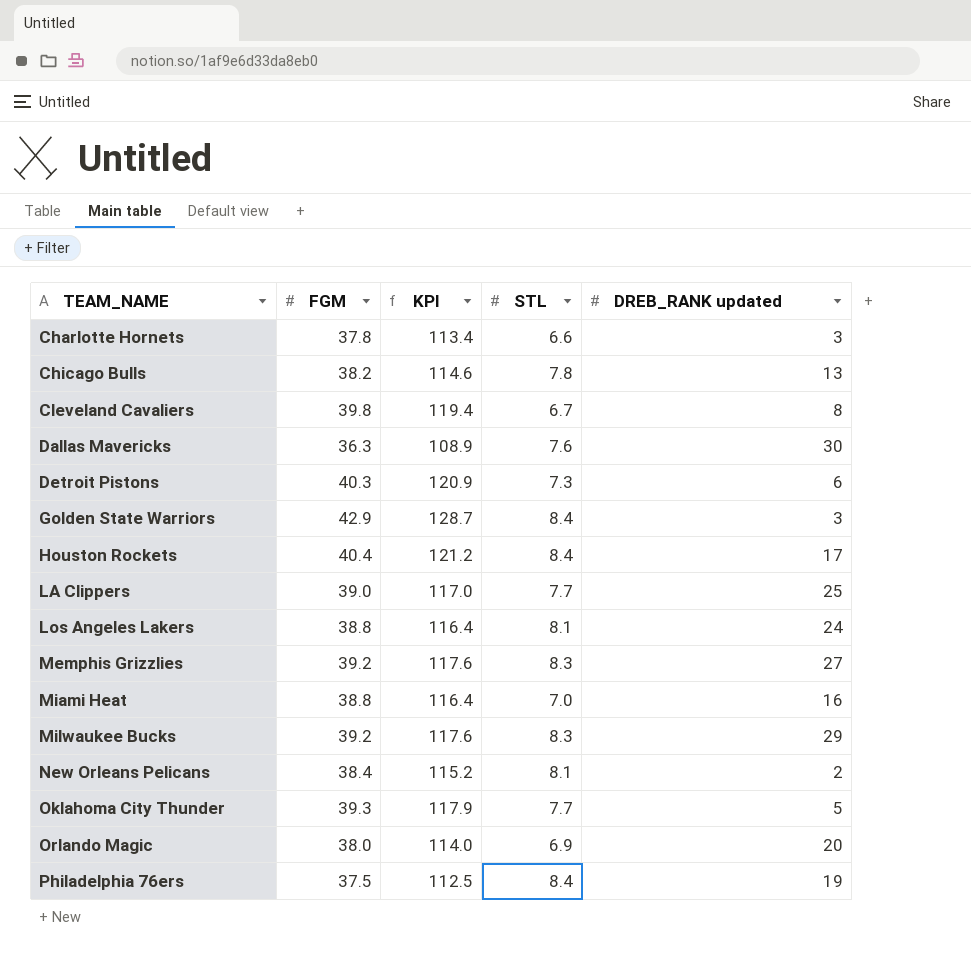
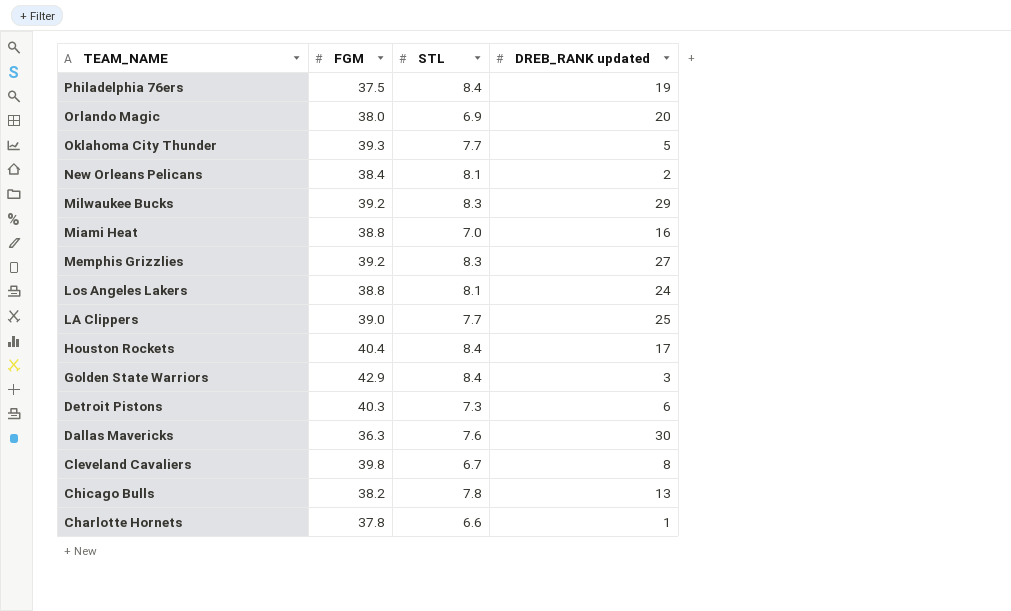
row order: TEAM_NAME ascending -> TEAM_NAME descending
column KPI | formula: [FGM] * 3 -> none
Charlotte Hornets | DREB_RANK updated: 3 -> 1

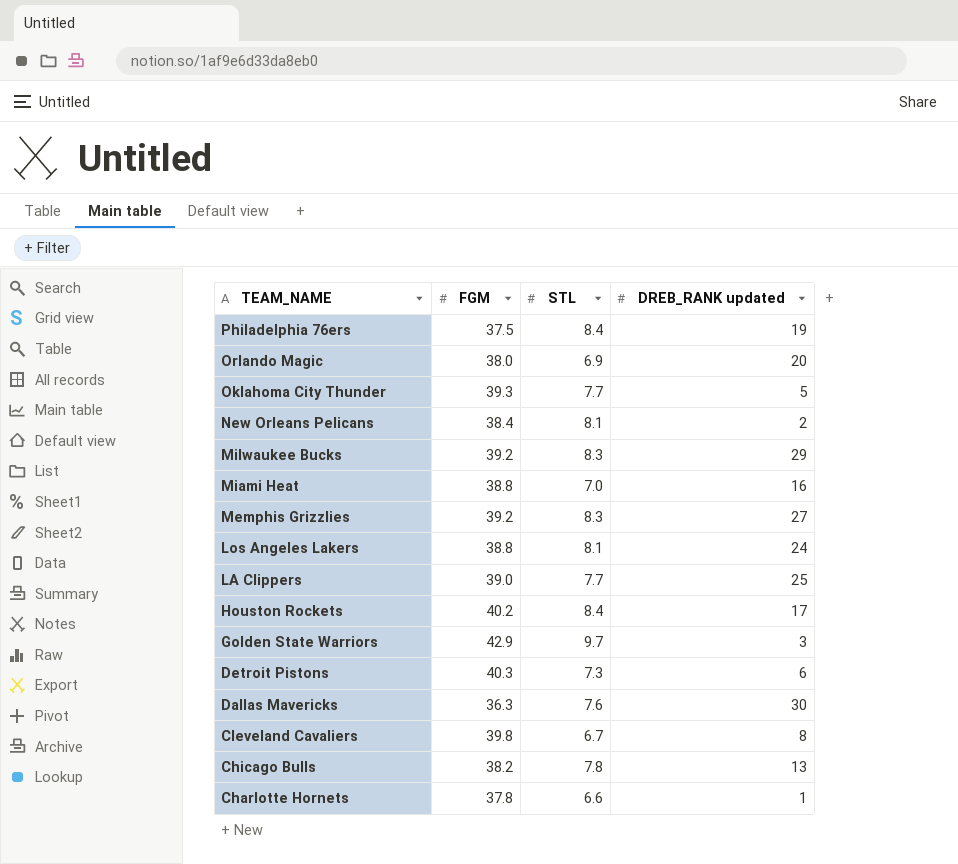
Houston Rockets | FGM: 40.4 -> 40.2
Golden State Warriors | STL: 8.4 -> 9.7

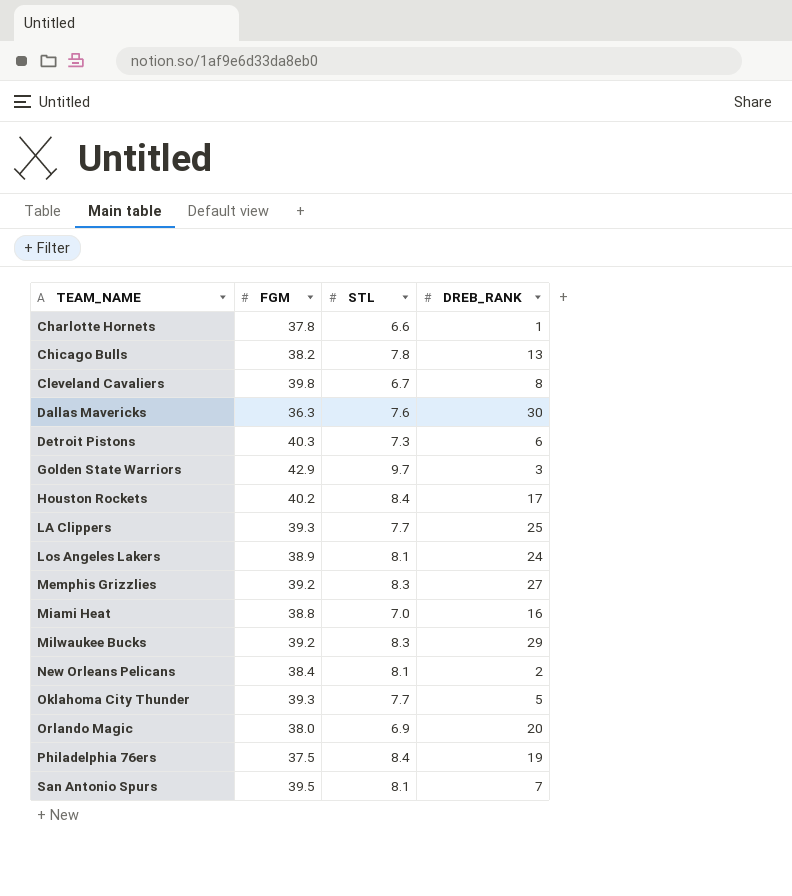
row order: TEAM_NAME descending -> TEAM_NAME ascending
column name: DREB_RANK updated -> DREB_RANK
LA Clippers | FGM: 39.0 -> 39.3
Los Angeles Lakers | FGM: 38.8 -> 38.9
row San Antonio Spurs: none -> 39.5 | 8.1 | 7

